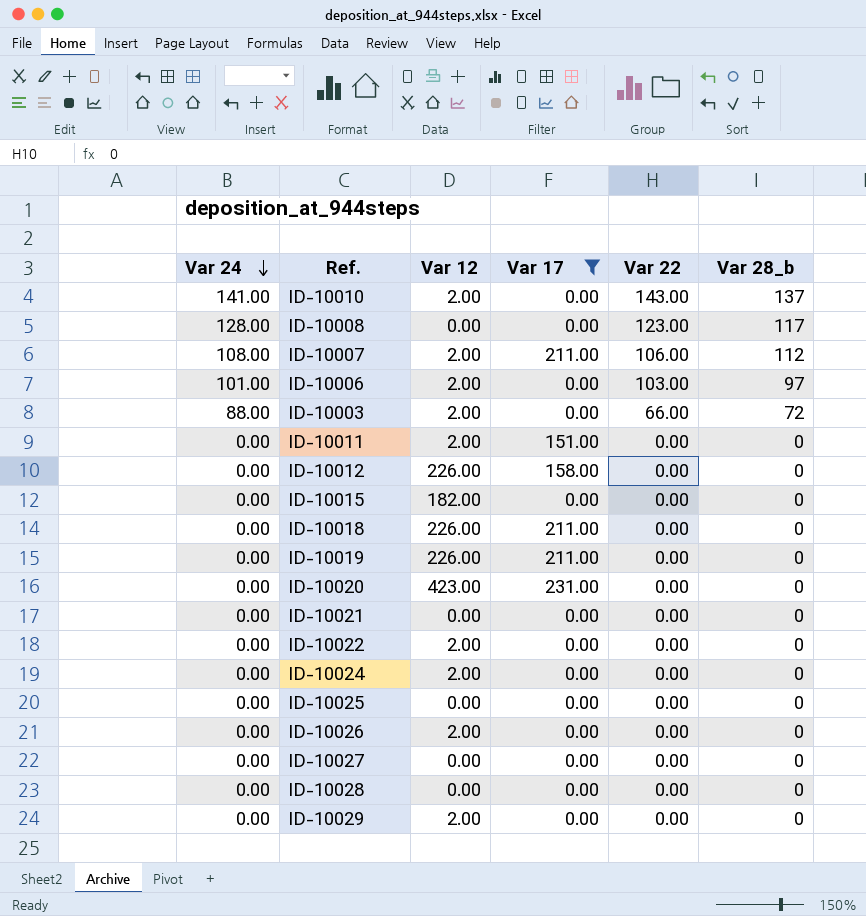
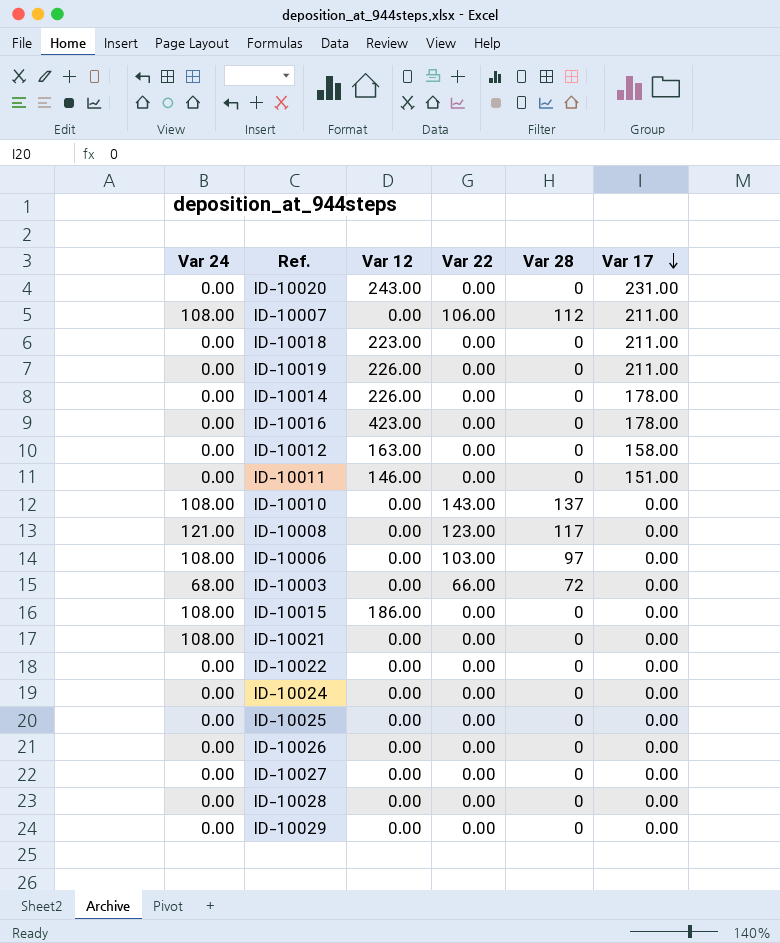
filter: Var 17 != 178.00 -> none
row order: Var 24 descending -> Var 17 descending
column name: Var 28_b -> Var 28
column Var 17 | position: 4 -> 6
ID-10020 | Var 12: 423.00 -> 243.00
ID-10007 | Var 12: 2.00 -> 0.00
ID-10018 | Var 12: 226.00 -> 223.00
ID-10012 | Var 12: 226.00 -> 163.00
ID-10011 | Var 12: 2.00 -> 146.00
ID-10010 | Var 24: 141.00 -> 108.00
ID-10010 | Var 12: 2.00 -> 0.00
ID-10008 | Var 24: 128.00 -> 121.00
ID-10006 | Var 24: 101.00 -> 108.00
ID-10006 | Var 12: 2.00 -> 0.00
ID-10003 | Var 24: 88.00 -> 68.00
ID-10003 | Var 12: 2.00 -> 0.00
ID-10015 | Var 24: 0.00 -> 108.00
ID-10015 | Var 12: 182.00 -> 186.00
ID-10021 | Var 24: 0.00 -> 108.00
ID-10022 | Var 12: 2.00 -> 0.00
ID-10024 | Var 12: 2.00 -> 0.00
ID-10026 | Var 12: 2.00 -> 0.00
ID-10029 | Var 12: 2.00 -> 0.00

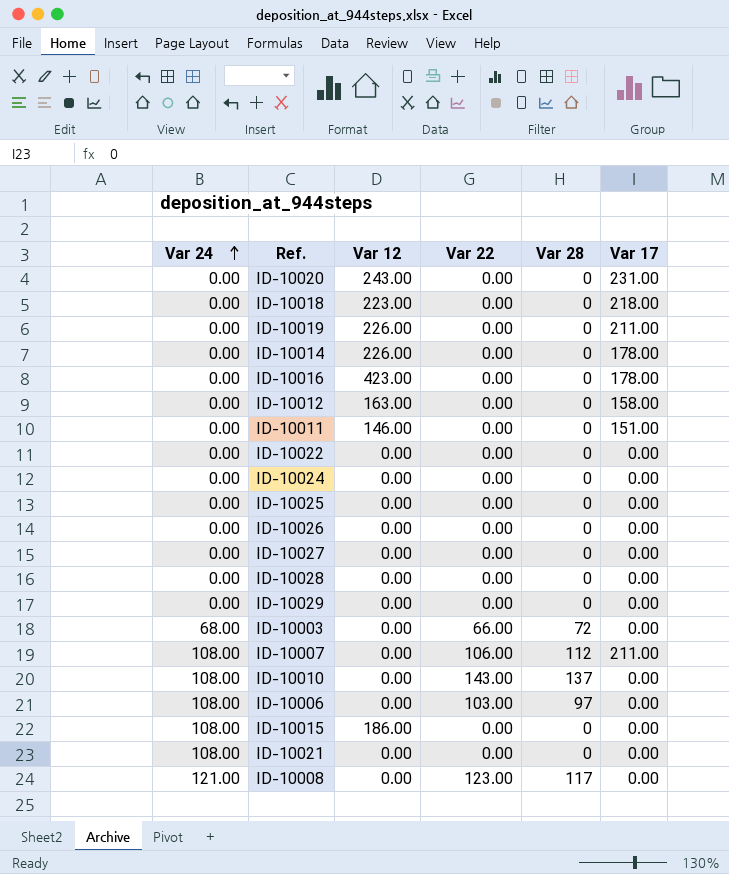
row order: Var 17 descending -> Var 24 ascending
ID-10018 | Var 17: 211.00 -> 218.00

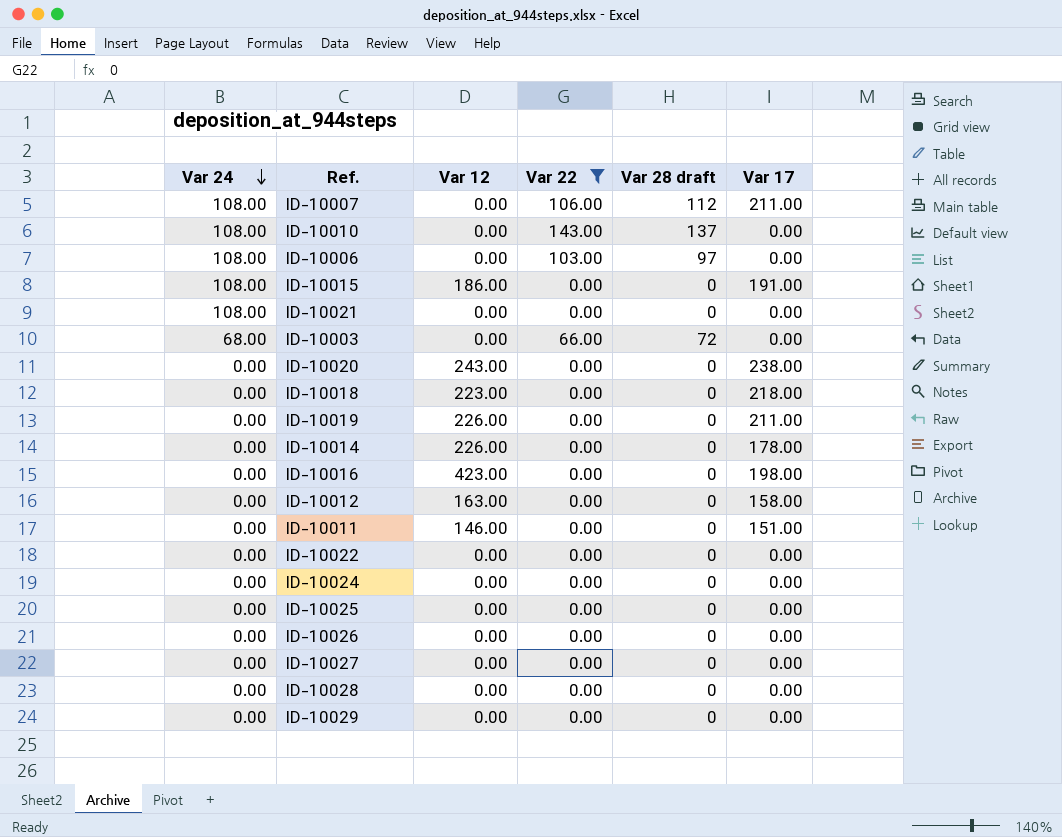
filter: none -> Var 22 != 123.00
row order: Var 24 ascending -> Var 24 descending
column name: Var 28 -> Var 28 draft
ID-10015 | Var 17: 0.00 -> 191.00
ID-10020 | Var 17: 231.00 -> 238.00
ID-10016 | Var 17: 178.00 -> 198.00

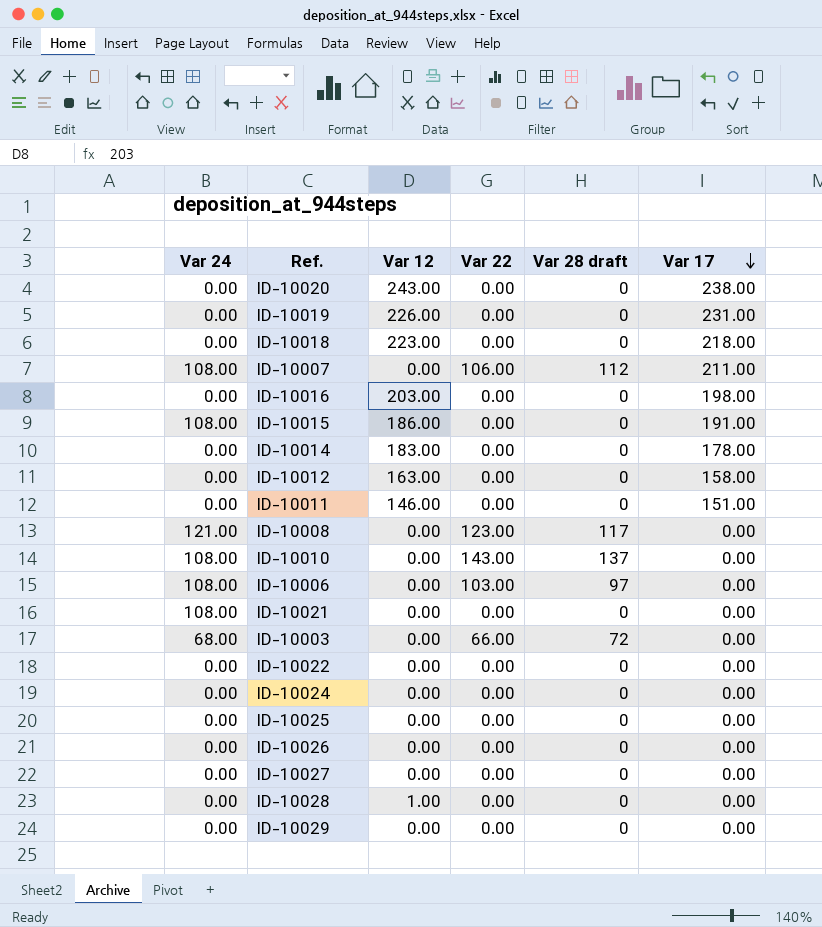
filter: Var 22 != 123.00 -> none
row order: Var 24 descending -> Var 17 descending
ID-10019 | Var 17: 211.00 -> 231.00
ID-10016 | Var 12: 423.00 -> 203.00
ID-10014 | Var 12: 226.00 -> 183.00
ID-10028 | Var 12: 0.00 -> 1.00

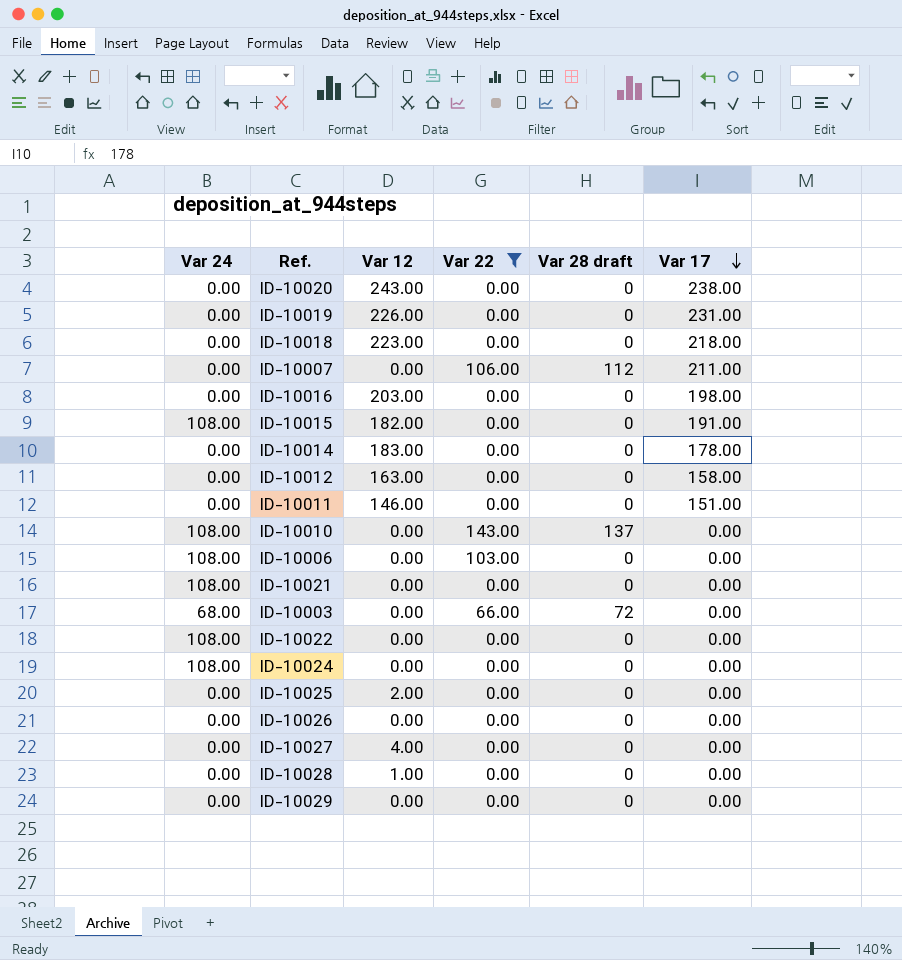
filter: none -> Var 22 != 123.00
ID-10007 | Var 24: 108.00 -> 0.00
ID-10015 | Var 12: 186.00 -> 182.00
ID-10006 | Var 28 draft: 97 -> 0
ID-10022 | Var 24: 0.00 -> 108.00
ID-10024 | Var 24: 0.00 -> 108.00
ID-10025 | Var 12: 0.00 -> 2.00
ID-10027 | Var 12: 0.00 -> 4.00

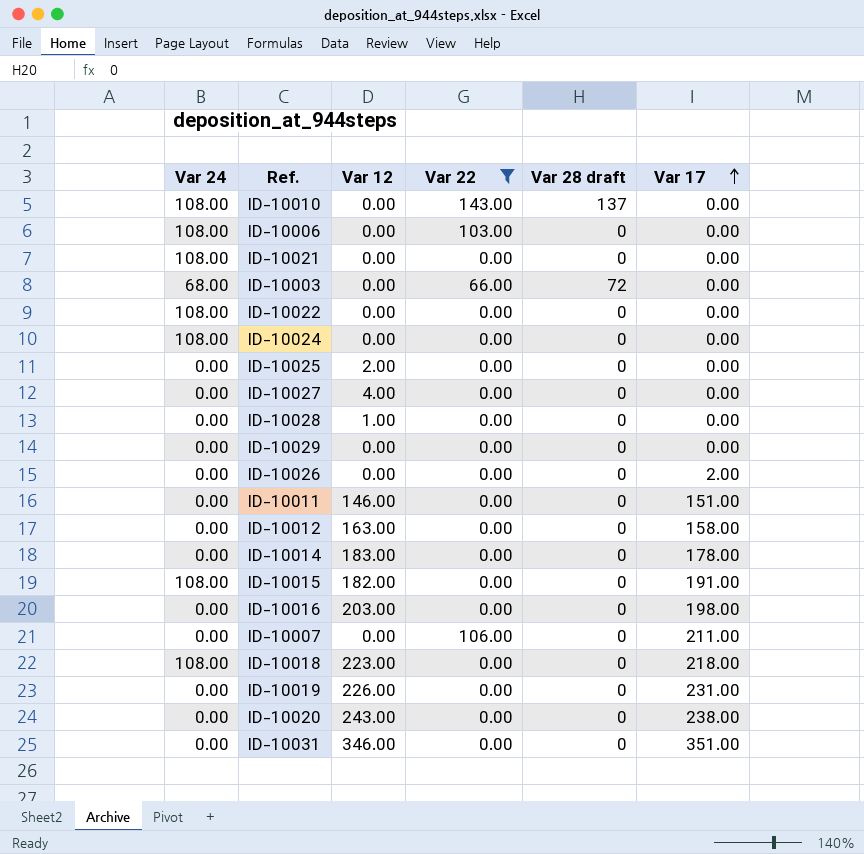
row order: Var 17 descending -> Var 17 ascending
ID-10026 | Var 17: 0.00 -> 2.00
ID-10007 | Var 28 draft: 112 -> 0
ID-10018 | Var 24: 0.00 -> 108.00
row ID-10031: none -> 0.00 | 346.00 | 0.00 | 0 | 351.00

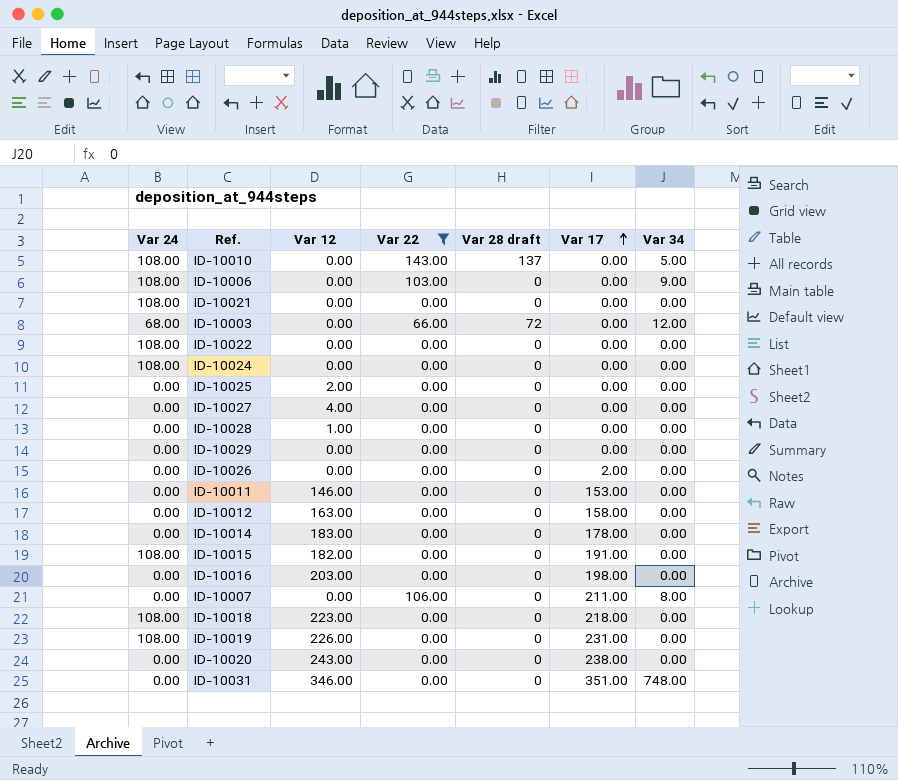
column Var 34 | position: none -> 7
ID-10011 | Var 17: 151.00 -> 153.00
ID-10019 | Var 24: 0.00 -> 108.00

